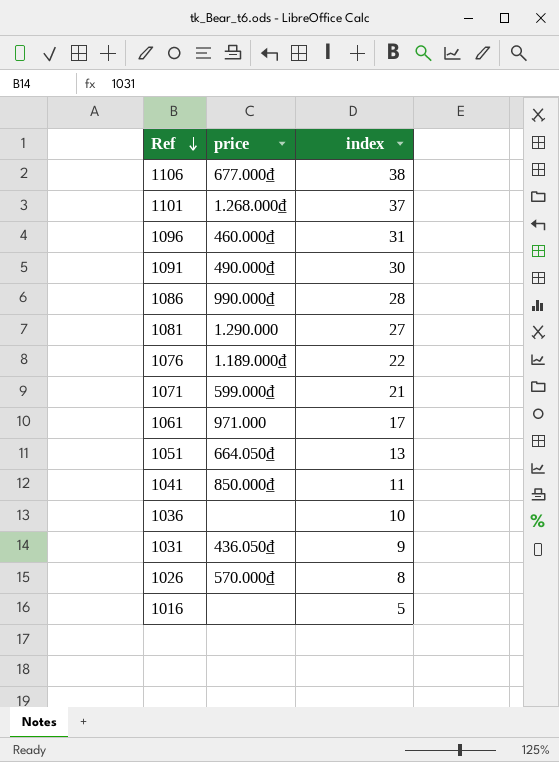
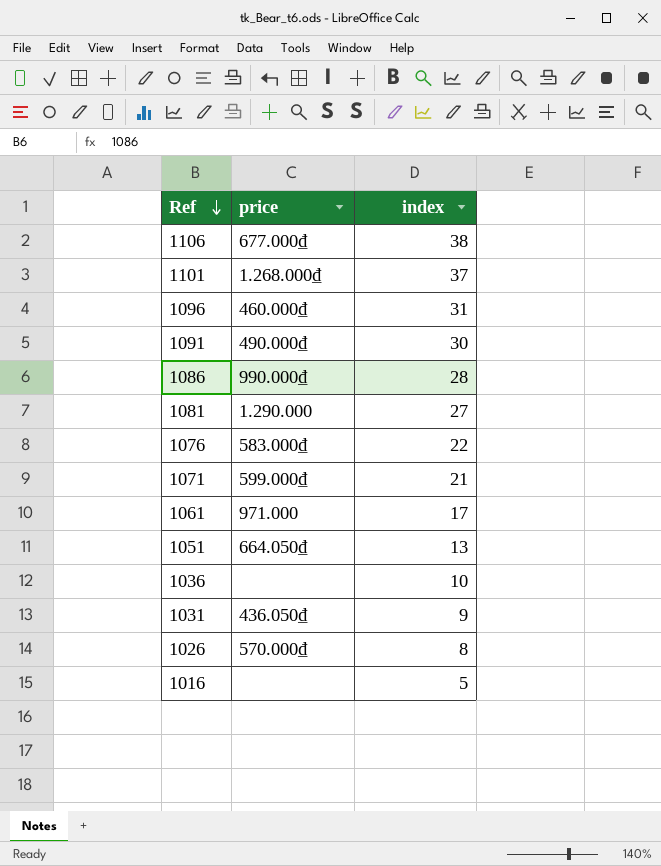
row 1041: 850.000₫ | 11 -> none
1076 | price: 1.189.000₫ -> 583.000₫

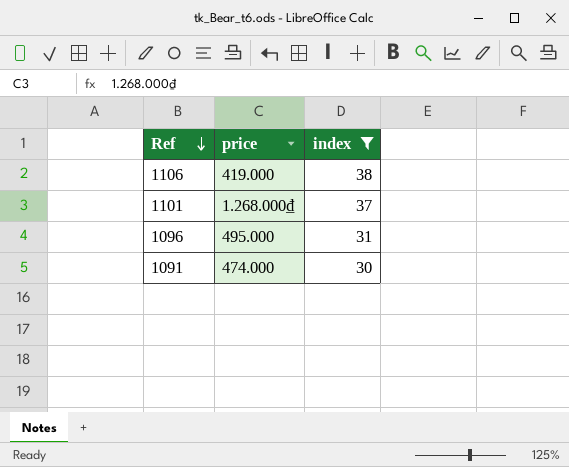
filter: none -> index >= 30
1106 | price: 677.000₫ -> 419.000
1096 | price: 460.000₫ -> 495.000
1091 | price: 490.000₫ -> 474.000

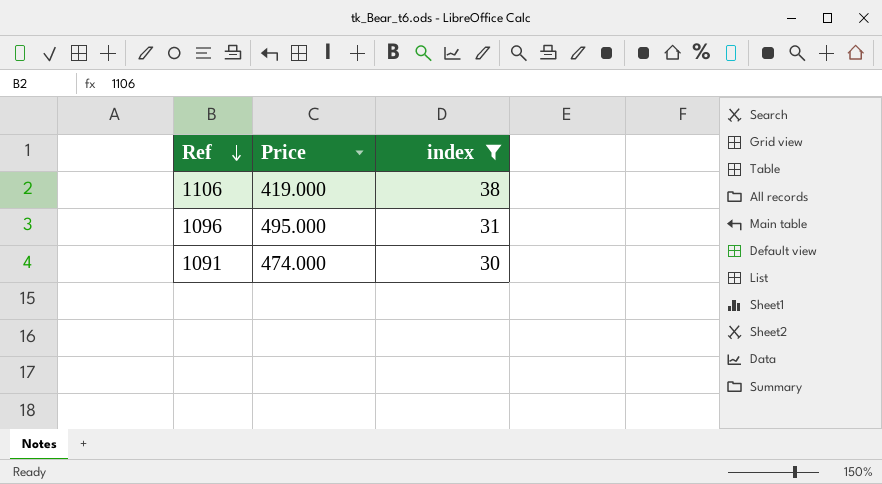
column name: price -> Price
row 1101: 1.268.000₫ | 37 -> none

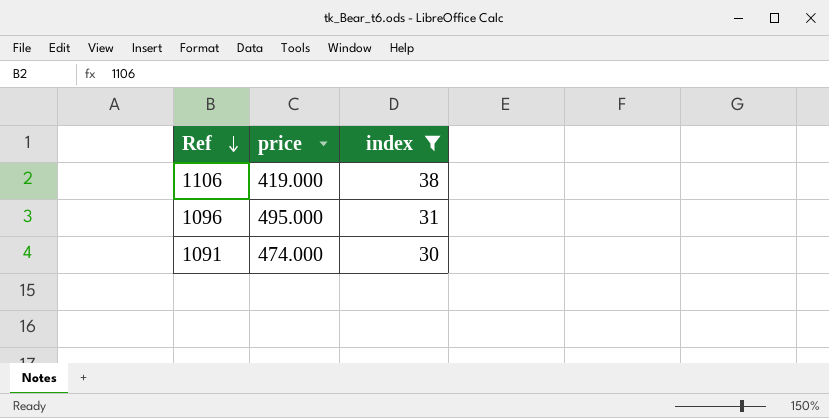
column name: Price -> price

